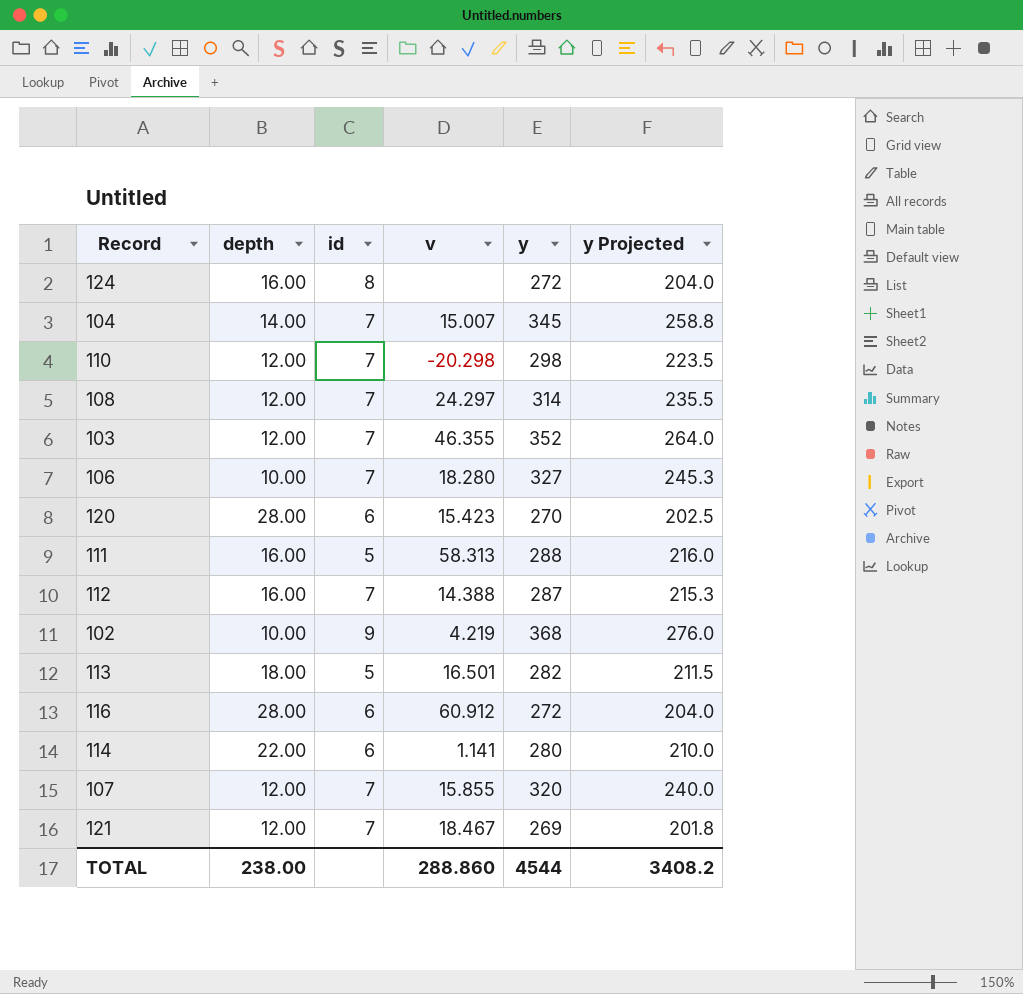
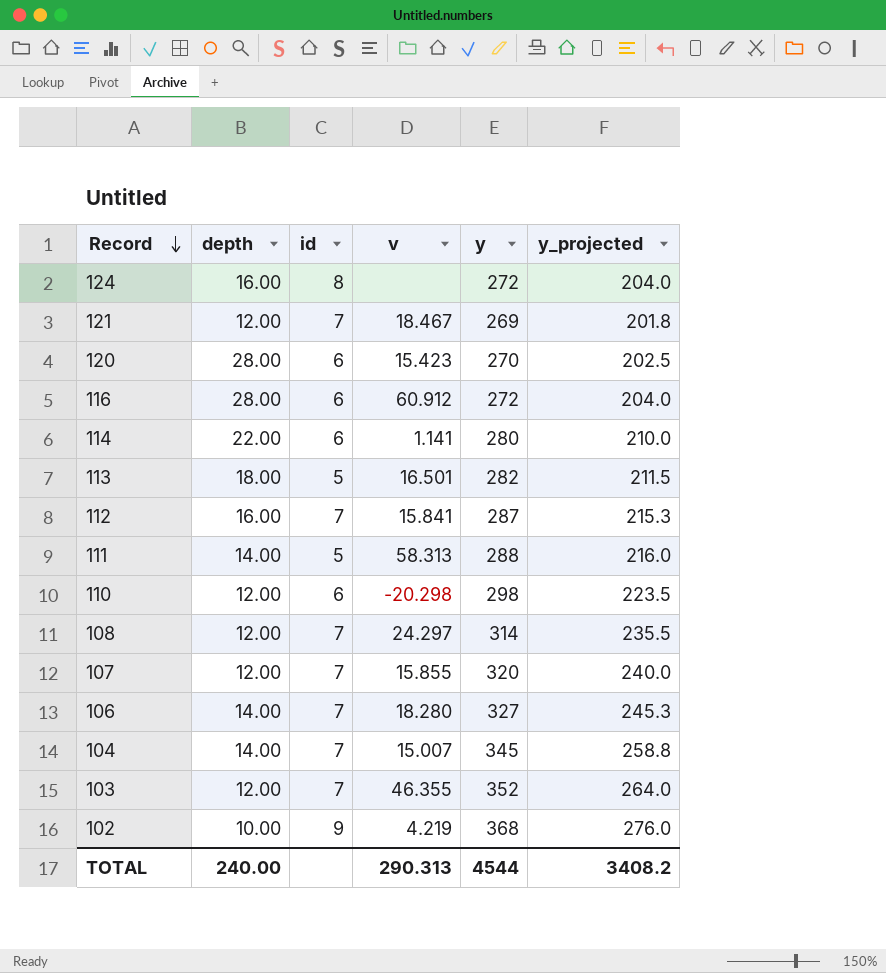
row order: none -> Record descending
column name: y Projected -> y_projected
112 | v: 14.388 -> 15.841
111 | depth: 16.00 -> 14.00
110 | id: 7 -> 6
106 | depth: 10.00 -> 14.00
TOTAL | depth: 238.00 -> 240.00
TOTAL | v: 288.860 -> 290.313

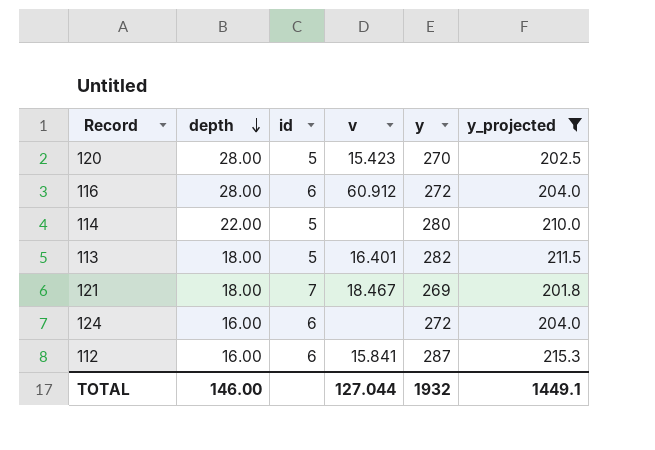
filter: none -> y_projected <= 215.3
row order: Record descending -> depth descending
120 | id: 6 -> 5
114 | id: 6 -> 5
114 | v: 1.141 -> none
113 | v: 16.501 -> 16.401
121 | depth: 12.00 -> 18.00
124 | id: 8 -> 6
112 | id: 7 -> 6
TOTAL | depth: 240.00 -> 146.00
TOTAL | v: 290.313 -> 127.044
TOTAL | y: 4544 -> 1932
TOTAL | y_projected: 3408.2 -> 1449.1

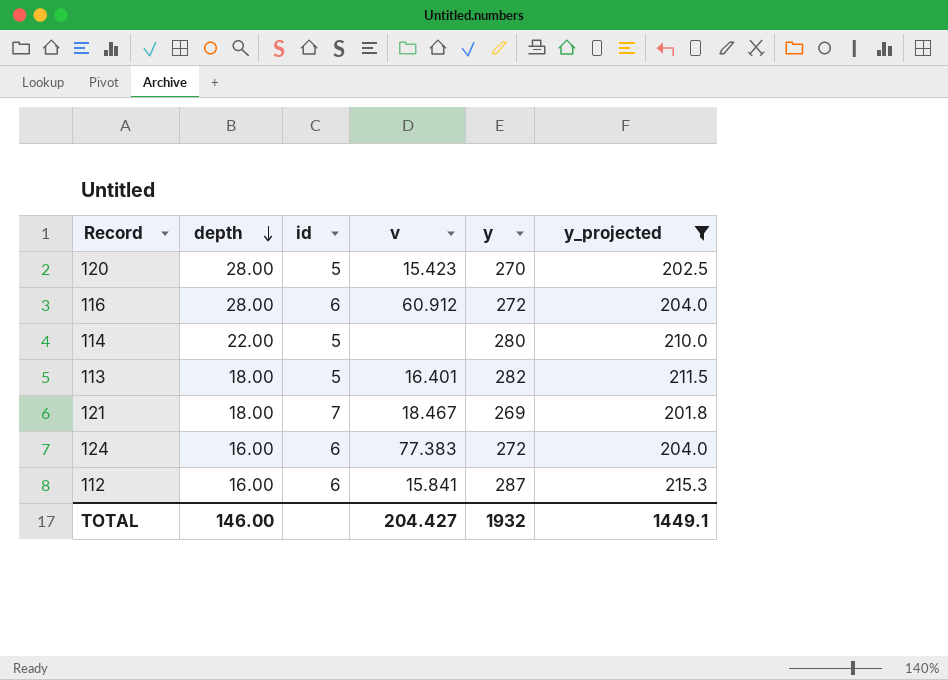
124 | v: none -> 77.383
TOTAL | v: 127.044 -> 204.427

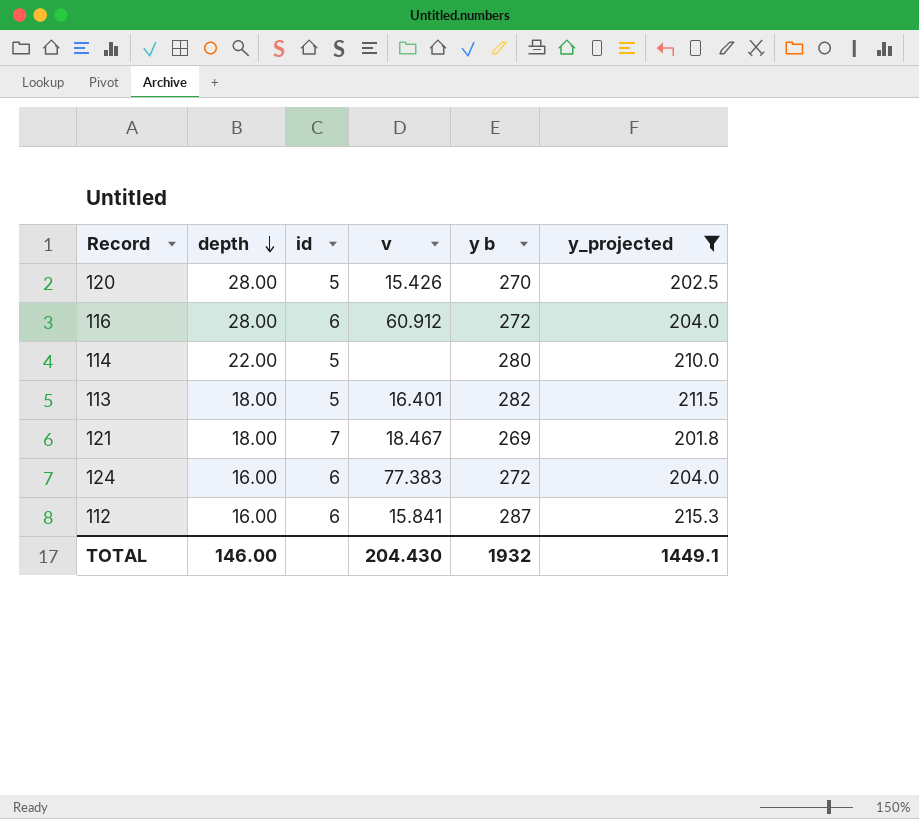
column name: y -> y b
120 | v: 15.423 -> 15.426
TOTAL | v: 204.427 -> 204.430

